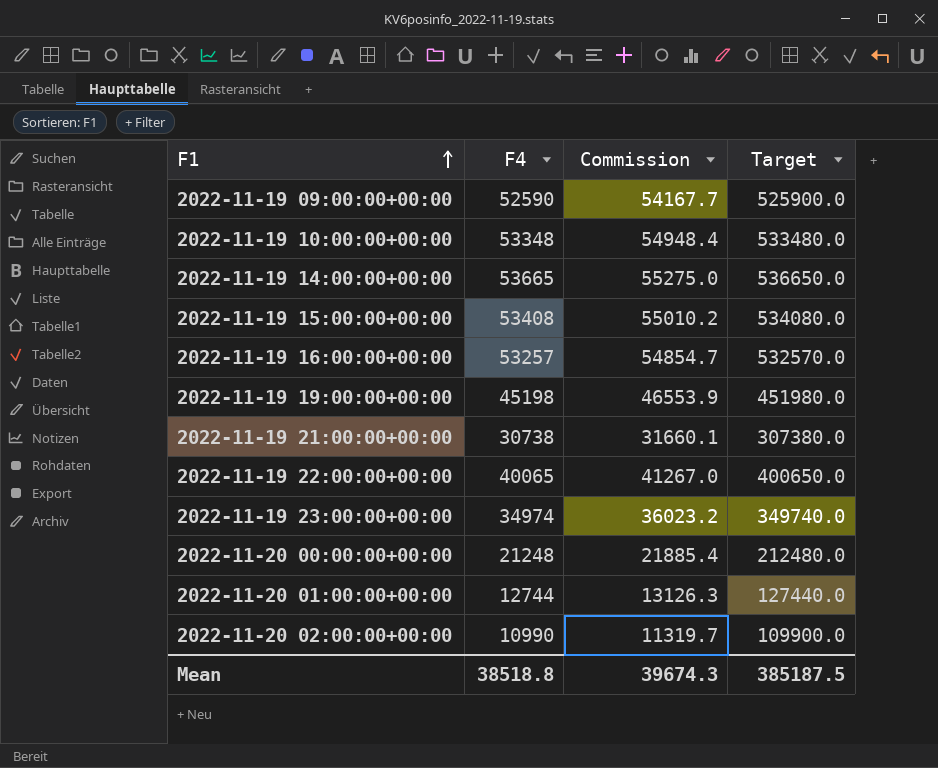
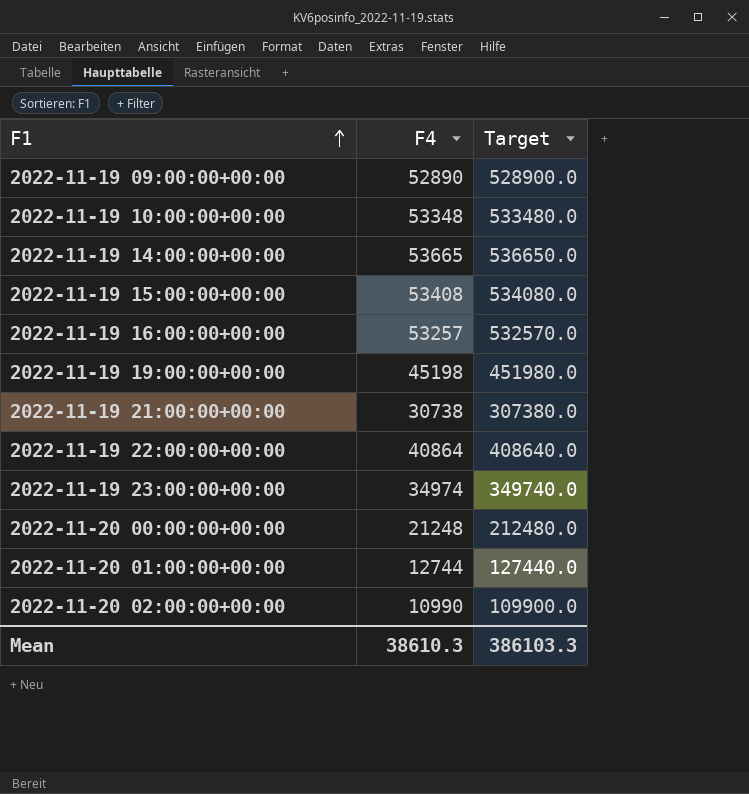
column Commission | formula: [F4] * 1.03 -> none
2022-11-19 09:00:00+00:00 | F4: 52590 -> 52890
2022-11-19 09:00:00+00:00 | Target: 525900.0 -> 528900.0
2022-11-19 22:00:00+00:00 | F4: 40065 -> 40864
2022-11-19 22:00:00+00:00 | Target: 400650.0 -> 408640.0
Mean | F4: 38518.8 -> 38610.3
Mean | Target: 385187.5 -> 386103.3

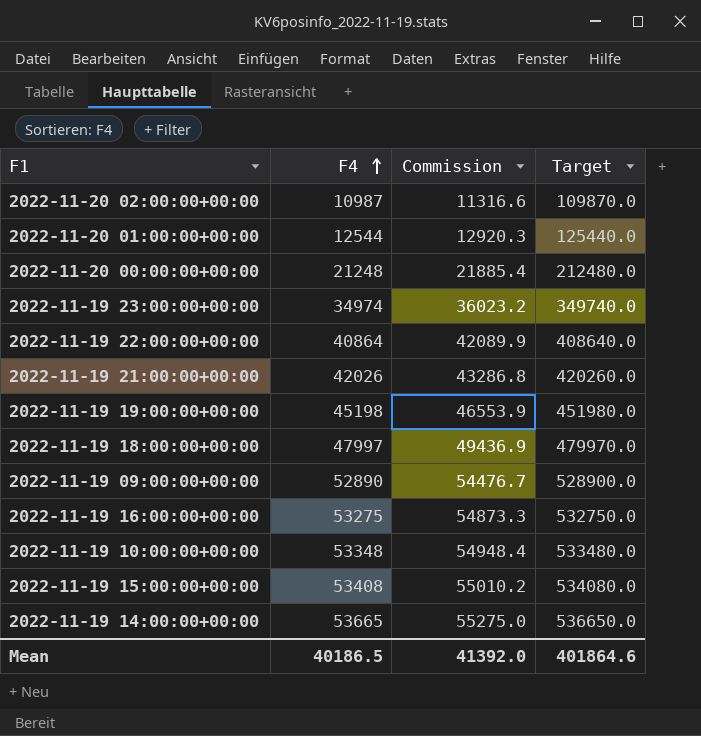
row order: F1 ascending -> F4 ascending
column Commission | formula: none -> [F4] * 1.03
2022-11-20 02:00:00+00:00 | F4: 10990 -> 10987
2022-11-20 02:00:00+00:00 | Target: 109900.0 -> 109870.0
2022-11-20 01:00:00+00:00 | F4: 12744 -> 12544
2022-11-20 01:00:00+00:00 | Target: 127440.0 -> 125440.0
2022-11-19 21:00:00+00:00 | F4: 30738 -> 42026
2022-11-19 21:00:00+00:00 | Target: 307380.0 -> 420260.0
row 2022-11-19 18:00:00+00:00: none -> 47997 | 49436.9 | 479970.0
2022-11-19 16:00:00+00:00 | F4: 53257 -> 53275
2022-11-19 16:00:00+00:00 | Target: 532570.0 -> 532750.0
Mean | F4: 38610.3 -> 40186.5
Mean | Target: 386103.3 -> 401864.6

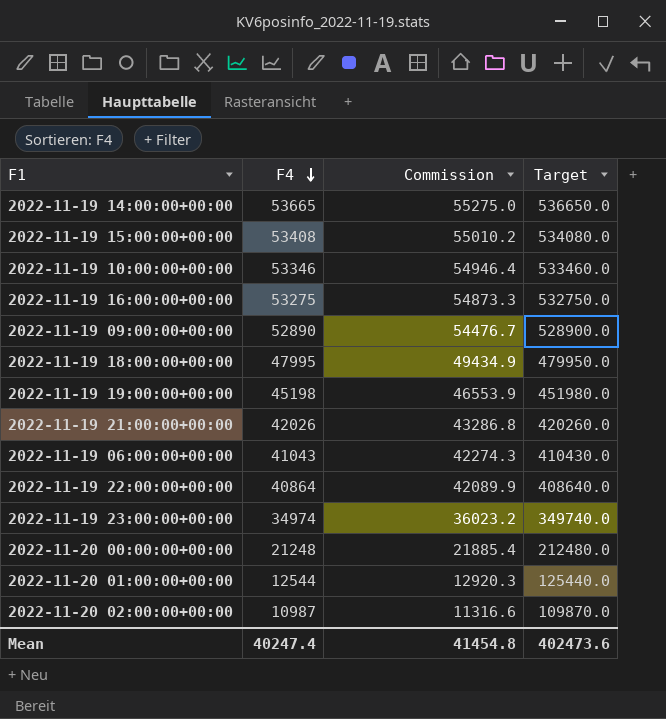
row order: F4 ascending -> F4 descending
2022-11-19 10:00:00+00:00 | F4: 53348 -> 53346
2022-11-19 10:00:00+00:00 | Commission: 54948.4 -> 54946.4
2022-11-19 10:00:00+00:00 | Target: 533480.0 -> 533460.0
2022-11-19 18:00:00+00:00 | F4: 47997 -> 47995
2022-11-19 18:00:00+00:00 | Commission: 49436.9 -> 49434.9
2022-11-19 18:00:00+00:00 | Target: 479970.0 -> 479950.0
row 2022-11-19 06:00:00+00:00: none -> 41043 | 42274.3 | 410430.0
Mean | F4: 40186.5 -> 40247.4
Mean | Commission: 41392.0 -> 41454.8
Mean | Target: 401864.6 -> 402473.6

